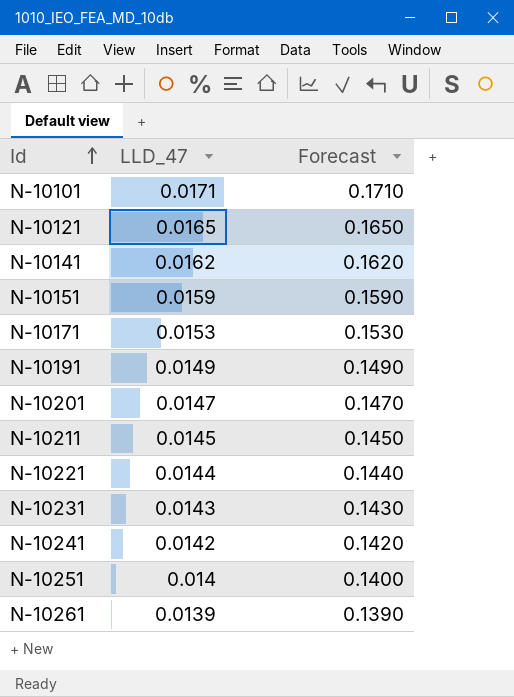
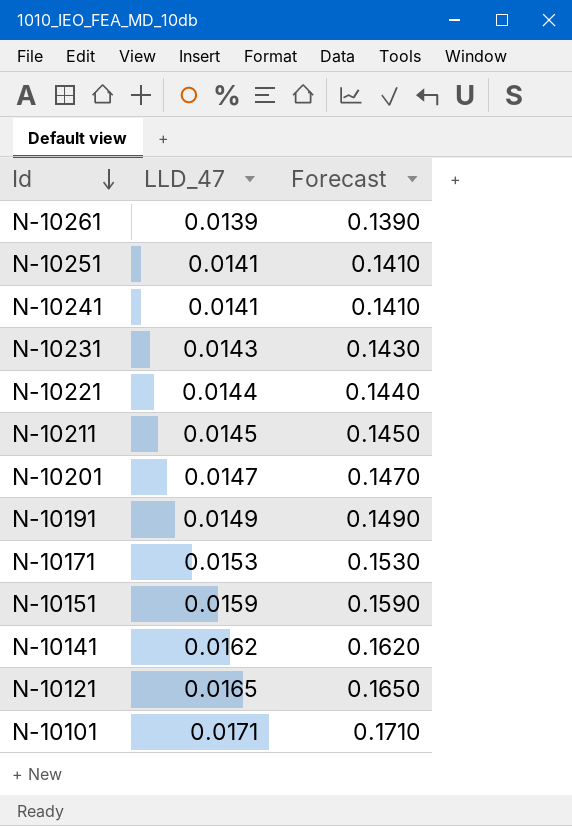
row order: Id ascending -> Id descending
N-10251 | LLD_47: 0.014 -> 0.0141
N-10251 | Forecast: 0.1400 -> 0.1410
N-10241 | LLD_47: 0.0142 -> 0.0141
N-10241 | Forecast: 0.1420 -> 0.1410

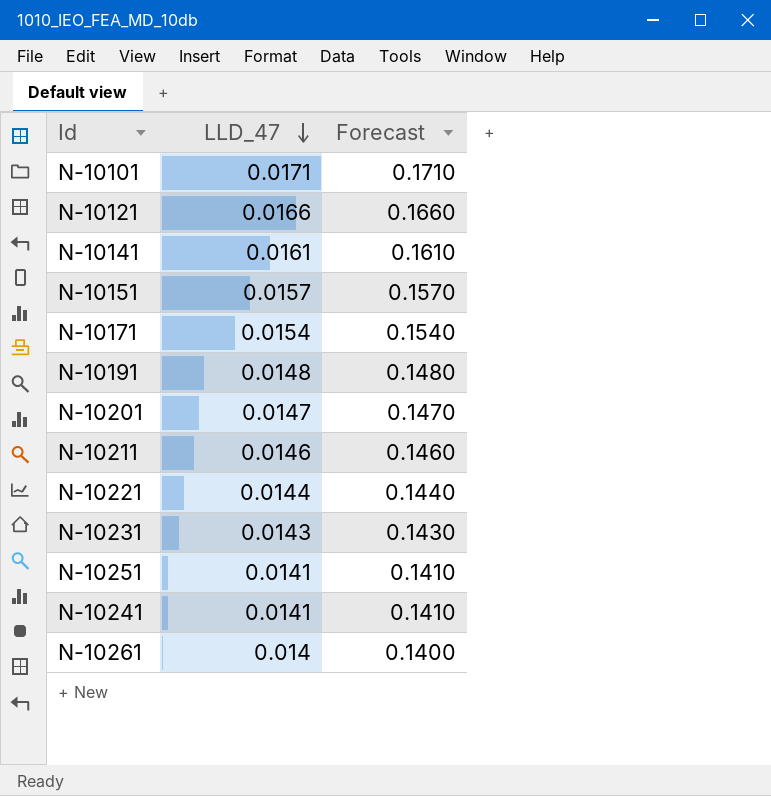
row order: Id descending -> LLD_47 descending
N-10121 | LLD_47: 0.0165 -> 0.0166
N-10121 | Forecast: 0.1650 -> 0.1660
N-10141 | LLD_47: 0.0162 -> 0.0161
N-10141 | Forecast: 0.1620 -> 0.1610
N-10151 | LLD_47: 0.0159 -> 0.0157
N-10151 | Forecast: 0.1590 -> 0.1570
N-10171 | LLD_47: 0.0153 -> 0.0154
N-10171 | Forecast: 0.1530 -> 0.1540
N-10191 | LLD_47: 0.0149 -> 0.0148
N-10191 | Forecast: 0.1490 -> 0.1480
N-10211 | LLD_47: 0.0145 -> 0.0146
N-10211 | Forecast: 0.1450 -> 0.1460
N-10261 | LLD_47: 0.0139 -> 0.014
N-10261 | Forecast: 0.1390 -> 0.1400

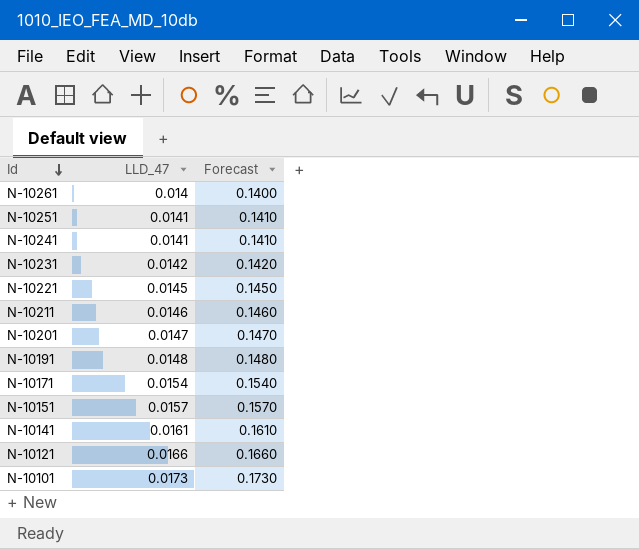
row order: LLD_47 descending -> Id descending
N-10231 | LLD_47: 0.0143 -> 0.0142
N-10231 | Forecast: 0.1430 -> 0.1420
N-10221 | LLD_47: 0.0144 -> 0.0145
N-10221 | Forecast: 0.1440 -> 0.1450
N-10101 | LLD_47: 0.0171 -> 0.0173
N-10101 | Forecast: 0.1710 -> 0.1730

